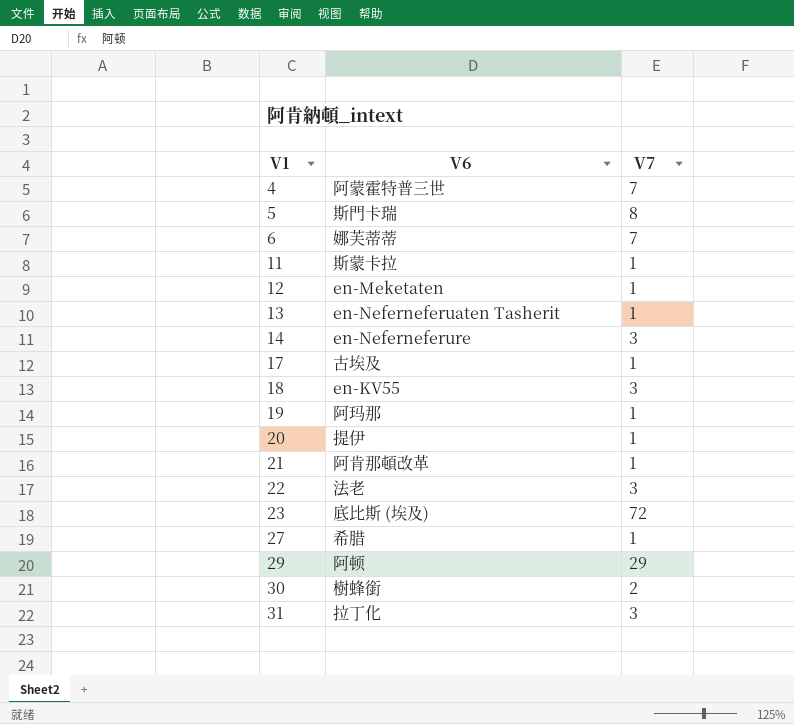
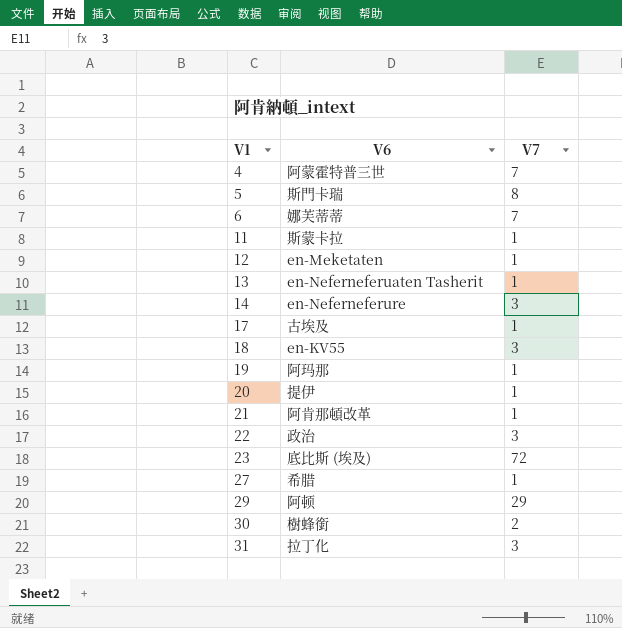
22 | V6: 法老 -> 政治

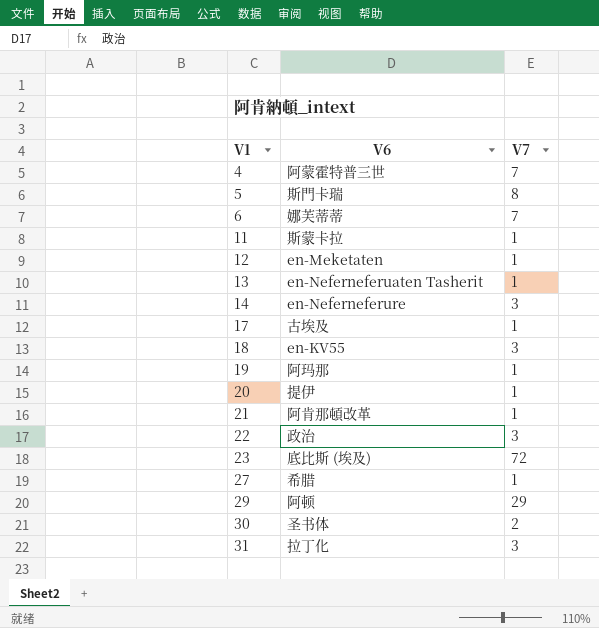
30 | V6: 樹蜂銜 -> 圣书体

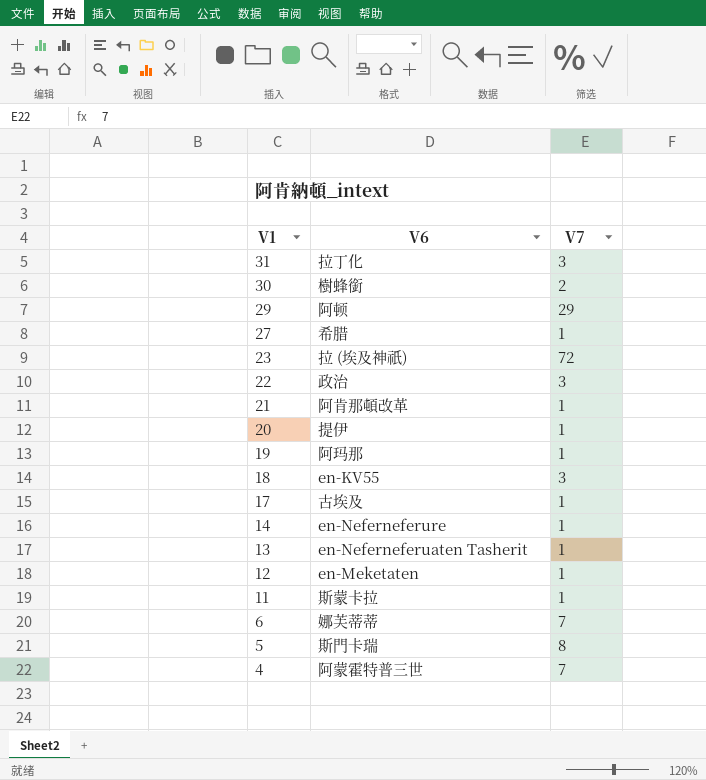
row order: V1 ascending -> V1 descending
30 | V6: 圣书体 -> 樹蜂銜
23 | V6: 底比斯 (埃及) -> 拉 (埃及神祇)
14 | V7: 3 -> 1

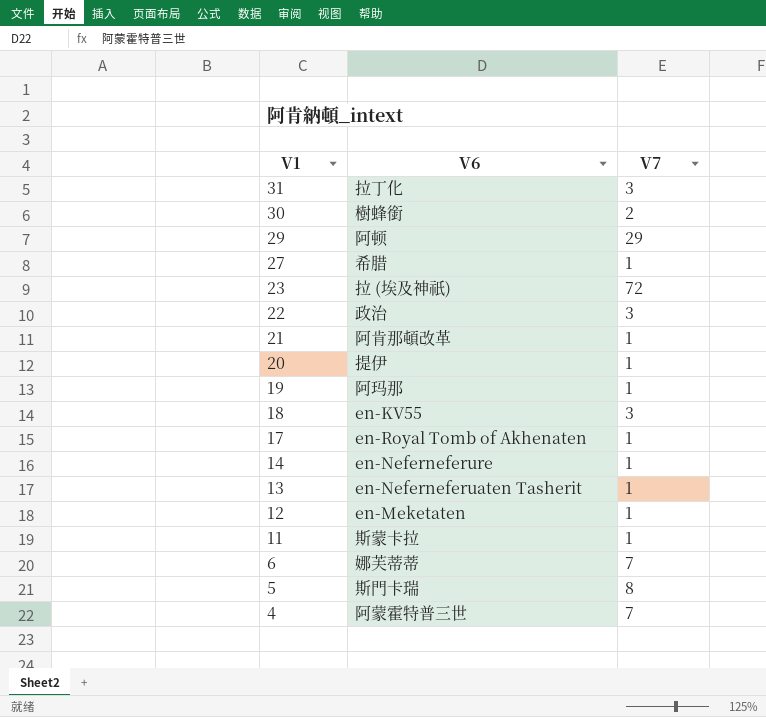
17 | V6: 古埃及 -> en-Royal Tomb of Akhenaten

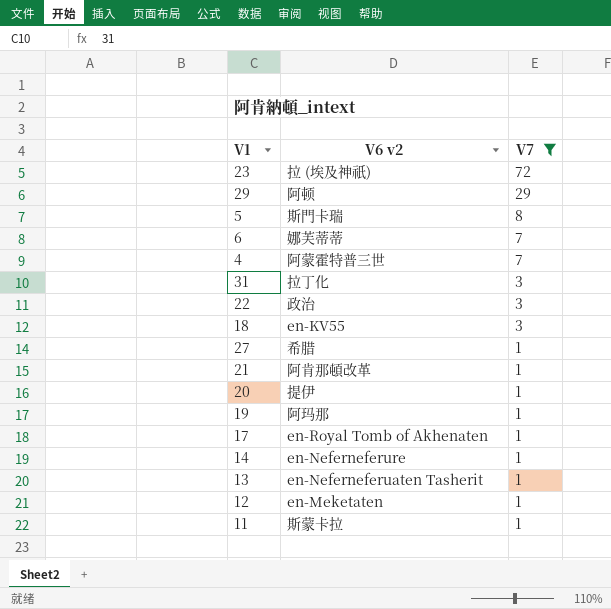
filter: none -> V7 != 2
row order: V1 descending -> V7 descending
column name: V6 -> V6 v2

